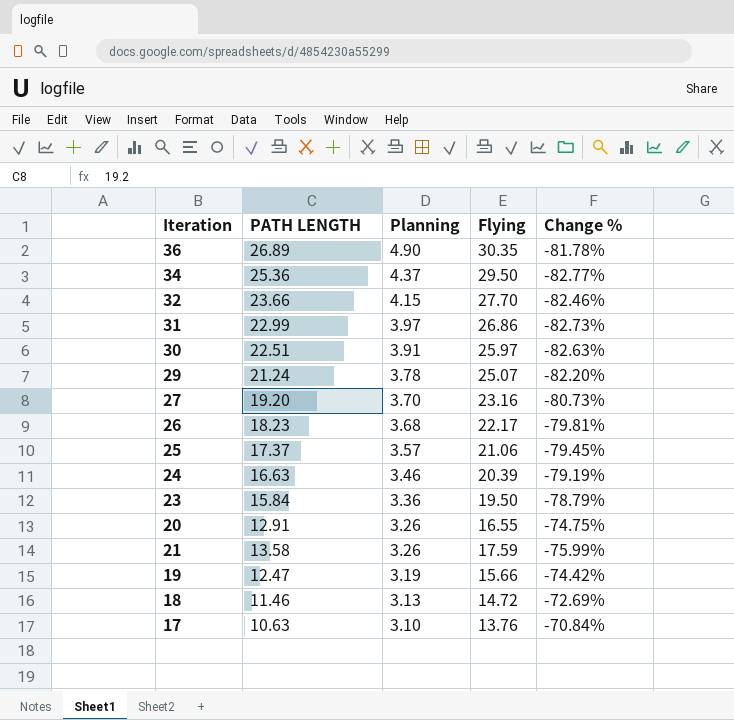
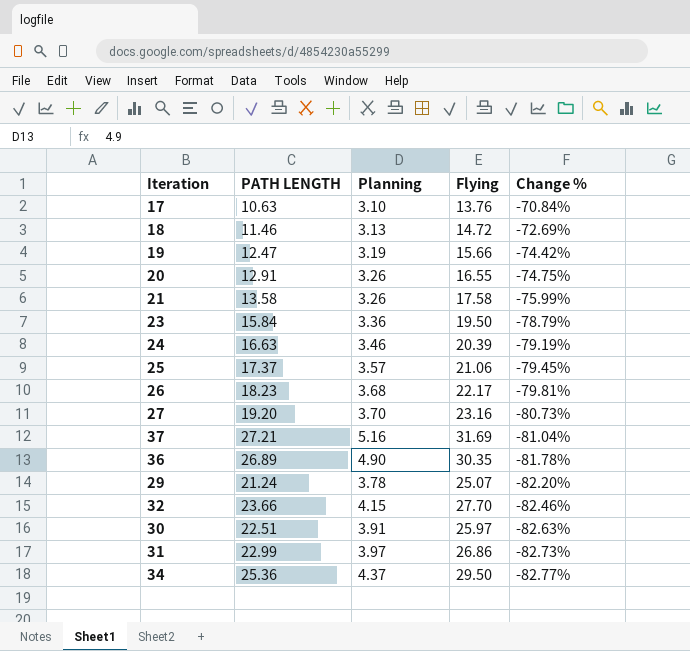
row order: Planning descending -> Change % descending
21 | Flying: 17.59 -> 17.58
row 37: none -> 27.21 | 5.16 | 31.69 | -81.04%

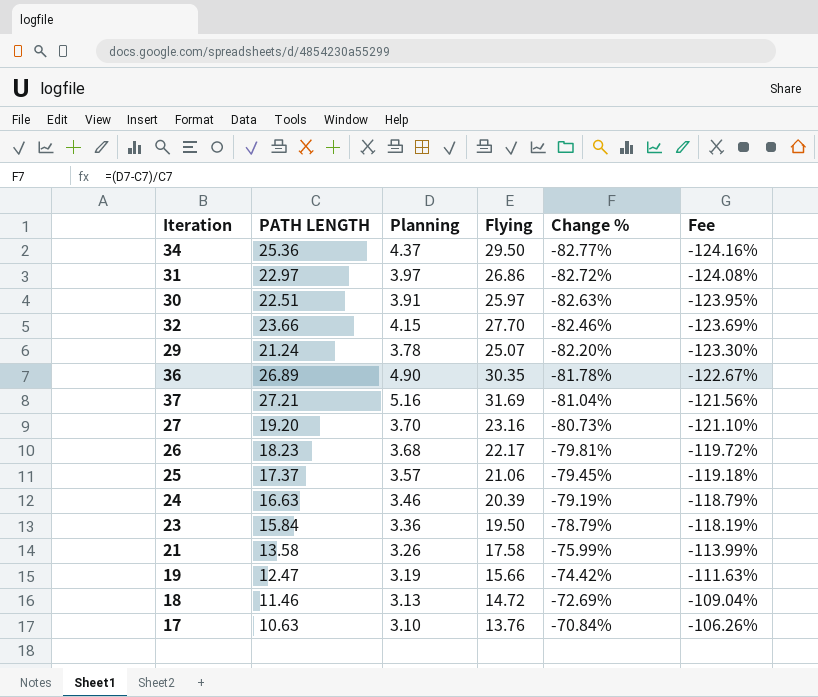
row order: Change % descending -> Change % ascending
column Fee | formula: none -> [Change %] * 1.5
row 20: 12.91 | 3.26 | 16.55 | -74.75% -> none
31 | PATH LENGTH: 22.99 -> 22.97
31 | Change %: -82.73% -> -82.72%

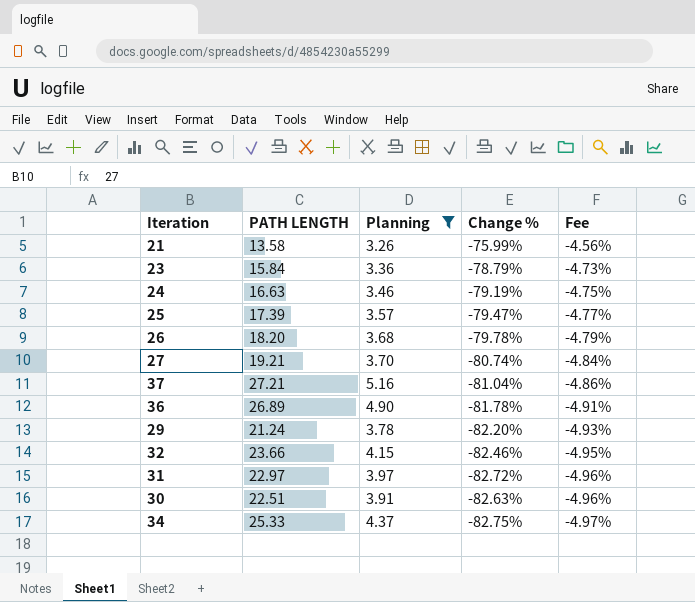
filter: none -> Planning >= 3.26
row order: Change % ascending -> Fee descending
column Flying | position: 4 -> none
column Fee | formula: [Change %] * 1.5 -> [Change %] * 0.06
25 | PATH LENGTH: 17.37 -> 17.39
25 | Change %: -79.45% -> -79.47%
26 | PATH LENGTH: 18.23 -> 18.20
26 | Change %: -79.81% -> -79.78%
27 | PATH LENGTH: 19.20 -> 19.21
27 | Change %: -80.73% -> -80.74%
34 | PATH LENGTH: 25.36 -> 25.33
34 | Change %: -82.77% -> -82.75%

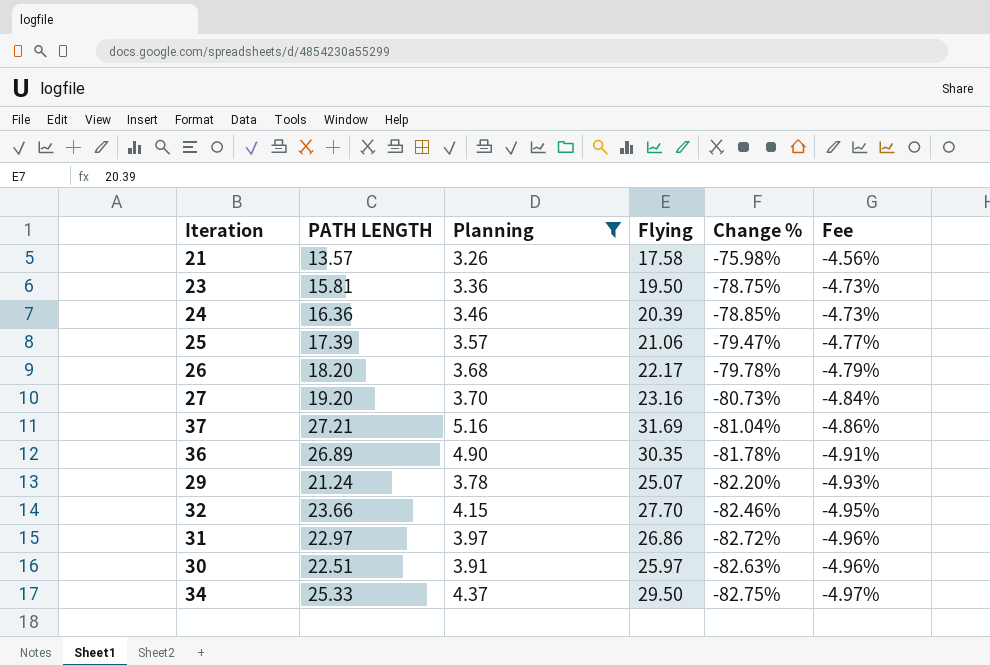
column Flying | position: none -> 4
21 | PATH LENGTH: 13.58 -> 13.57
21 | Change %: -75.99% -> -75.98%
23 | PATH LENGTH: 15.84 -> 15.81
23 | Change %: -78.79% -> -78.75%
24 | PATH LENGTH: 16.63 -> 16.36
24 | Change %: -79.19% -> -78.85%
24 | Fee: -4.75% -> -4.73%
27 | PATH LENGTH: 19.21 -> 19.20
27 | Change %: -80.74% -> -80.73%

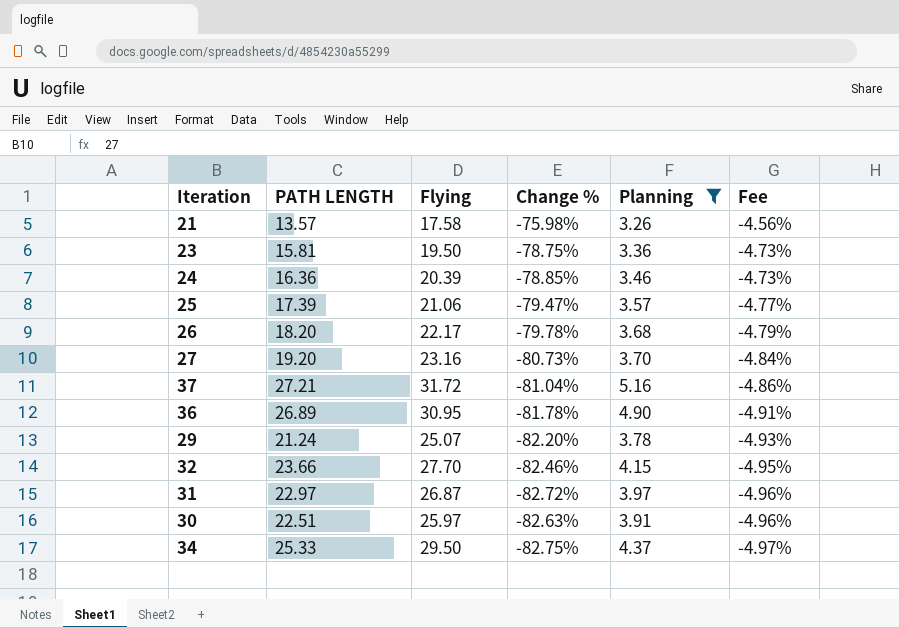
column Planning | position: 3 -> 5
37 | Flying: 31.69 -> 31.72
36 | Flying: 30.35 -> 30.95
31 | Flying: 26.86 -> 26.87

